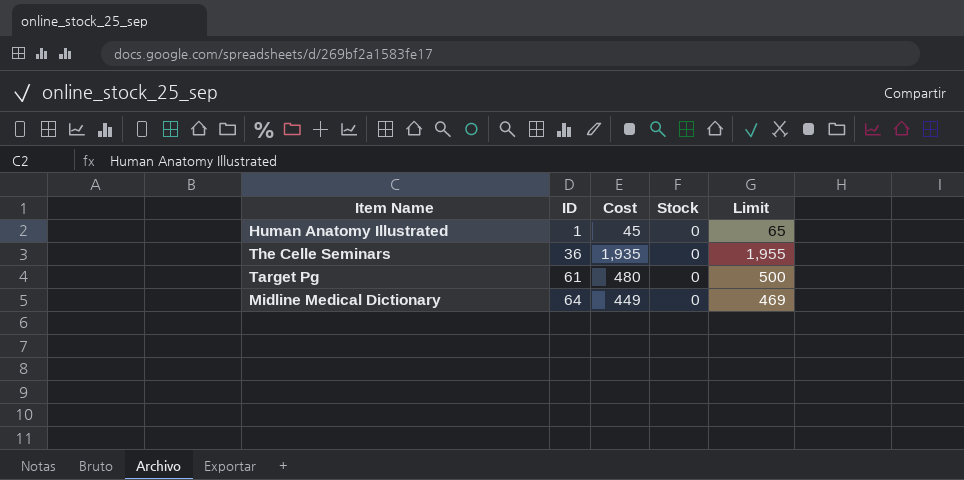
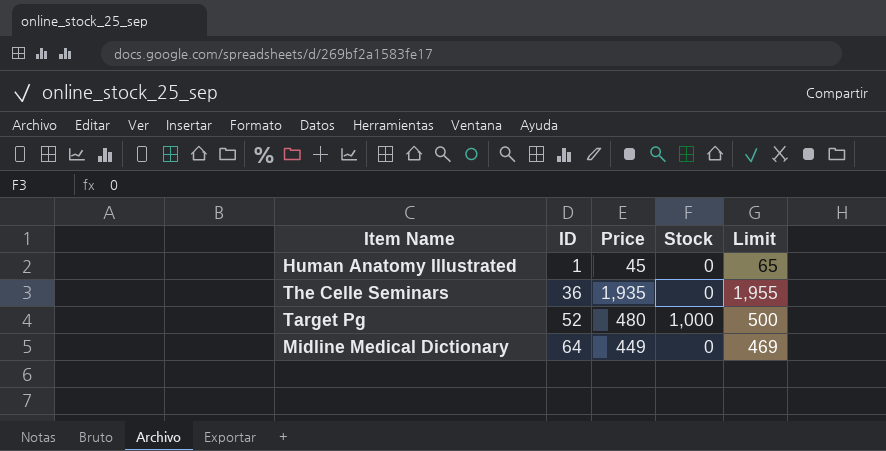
column name: Cost -> Price
Target Pg | ID: 61 -> 52
Target Pg | Stock: 0 -> 1,000

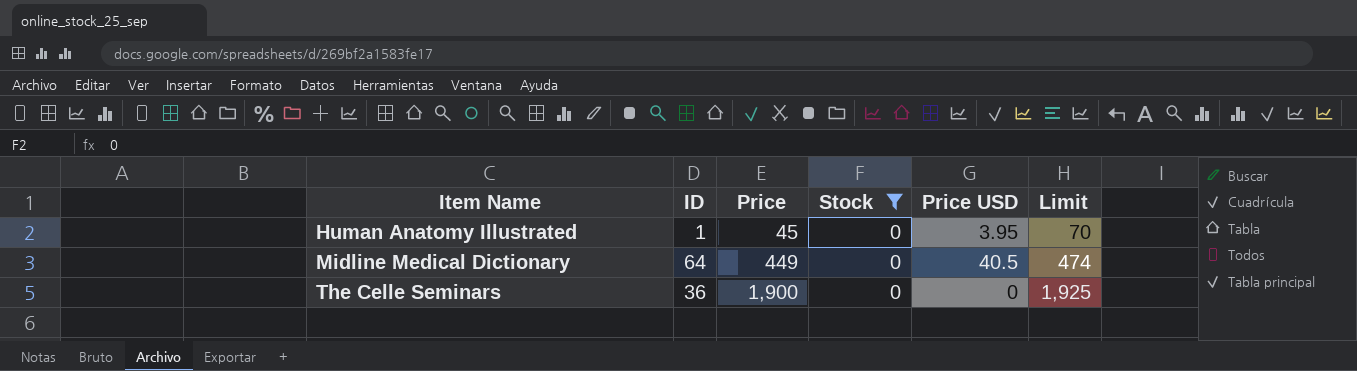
filter: none -> Stock = 0
row order: ID ascending -> Item Name ascending
column Price USD | position: none -> 5
column Limit | formula: [Price] + 20 -> [Price] + 25
The Celle Seminars | Price: 1,935 -> 1,900

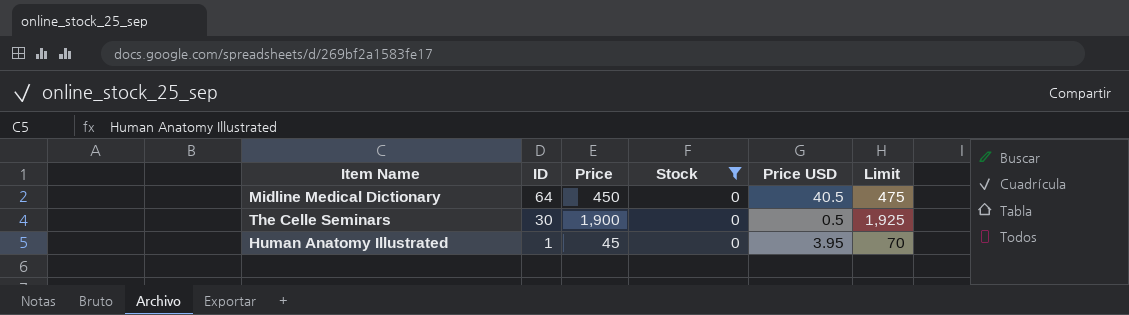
row order: Item Name ascending -> ID descending
Midline Medical Dictionary | Price: 449 -> 450
Midline Medical Dictionary | Limit: 474 -> 475
The Celle Seminars | ID: 36 -> 30
The Celle Seminars | Price USD: 0 -> 0.5

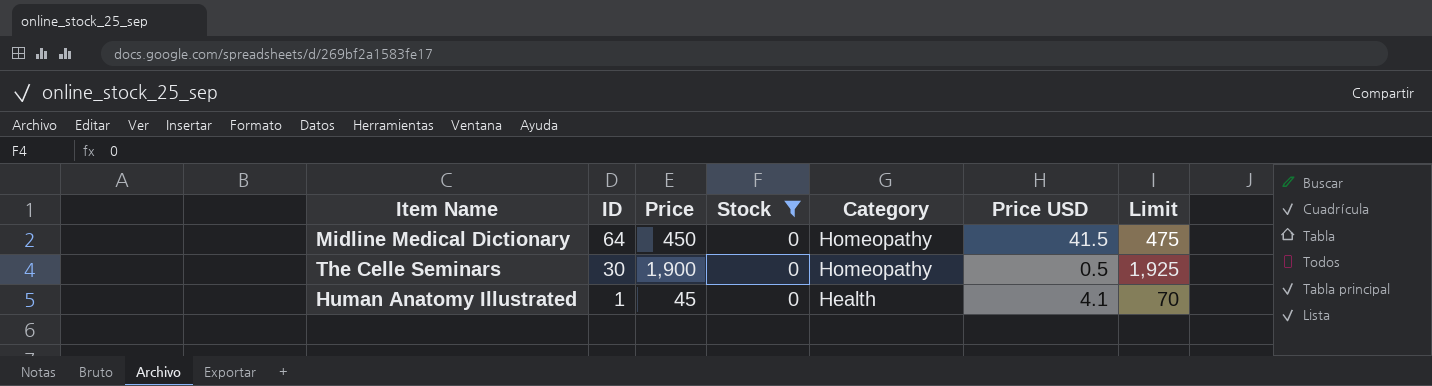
column Category | position: none -> 5
Midline Medical Dictionary | Price USD: 40.5 -> 41.5
Human Anatomy Illustrated | Price USD: 3.95 -> 4.1

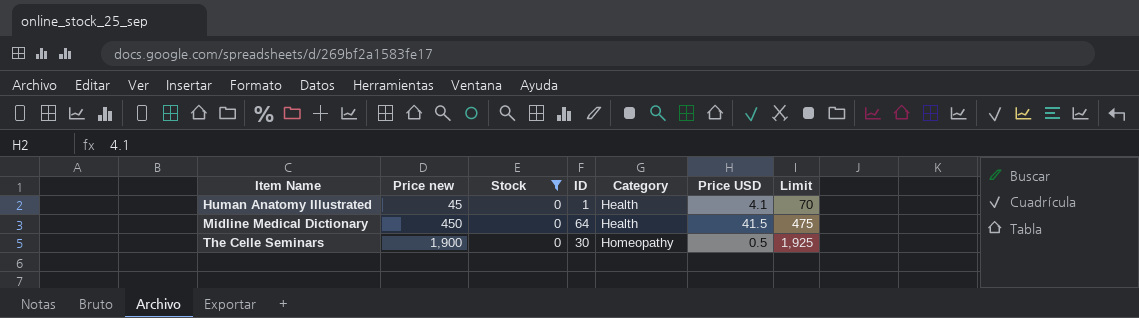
row order: ID descending -> Item Name ascending
column name: Price -> Price new
column ID | position: 2 -> 4
Midline Medical Dictionary | Category: Homeopathy -> Health

